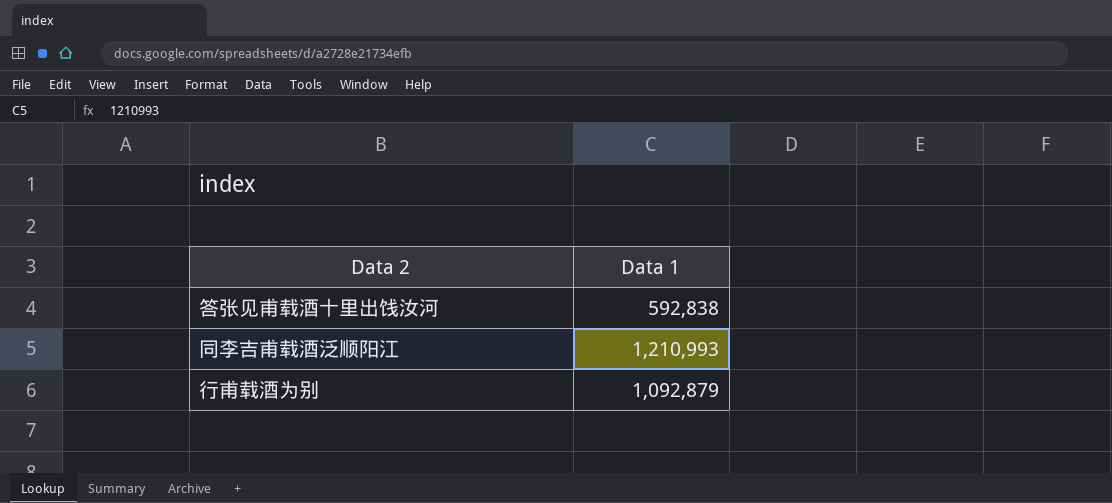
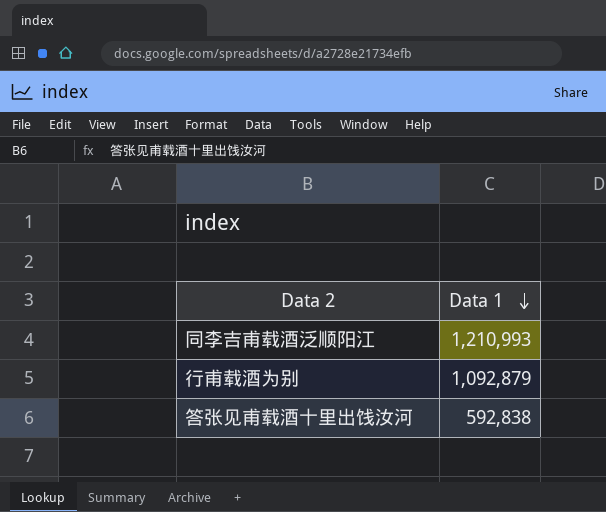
row order: none -> Data 1 descending

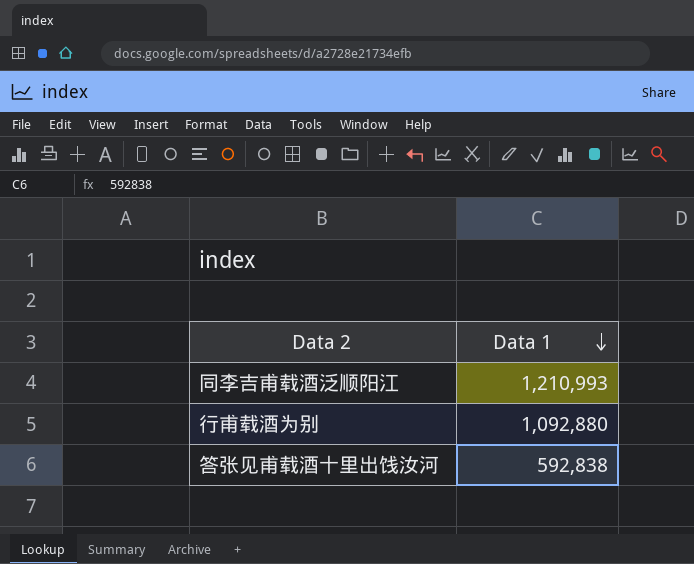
行甫载酒为别 | Data 1: 1,092,879 -> 1,092,880

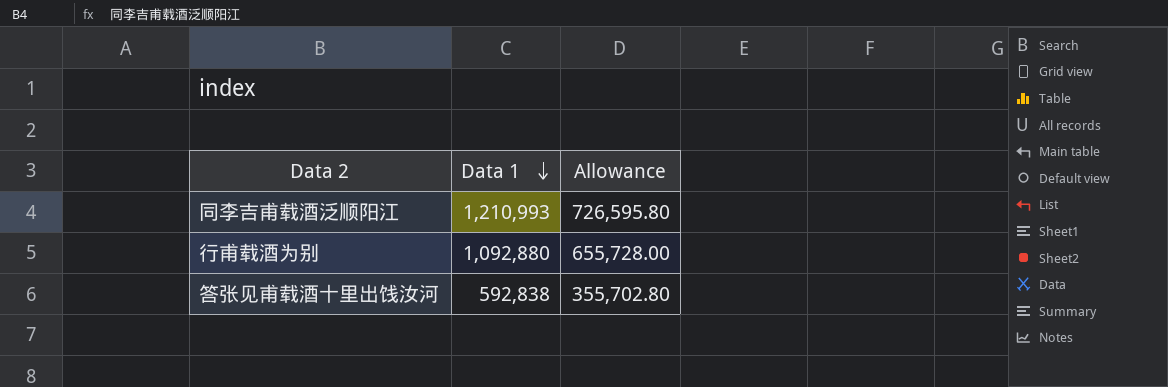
column Allowance | formula: none -> [Data 1] * 0.6

